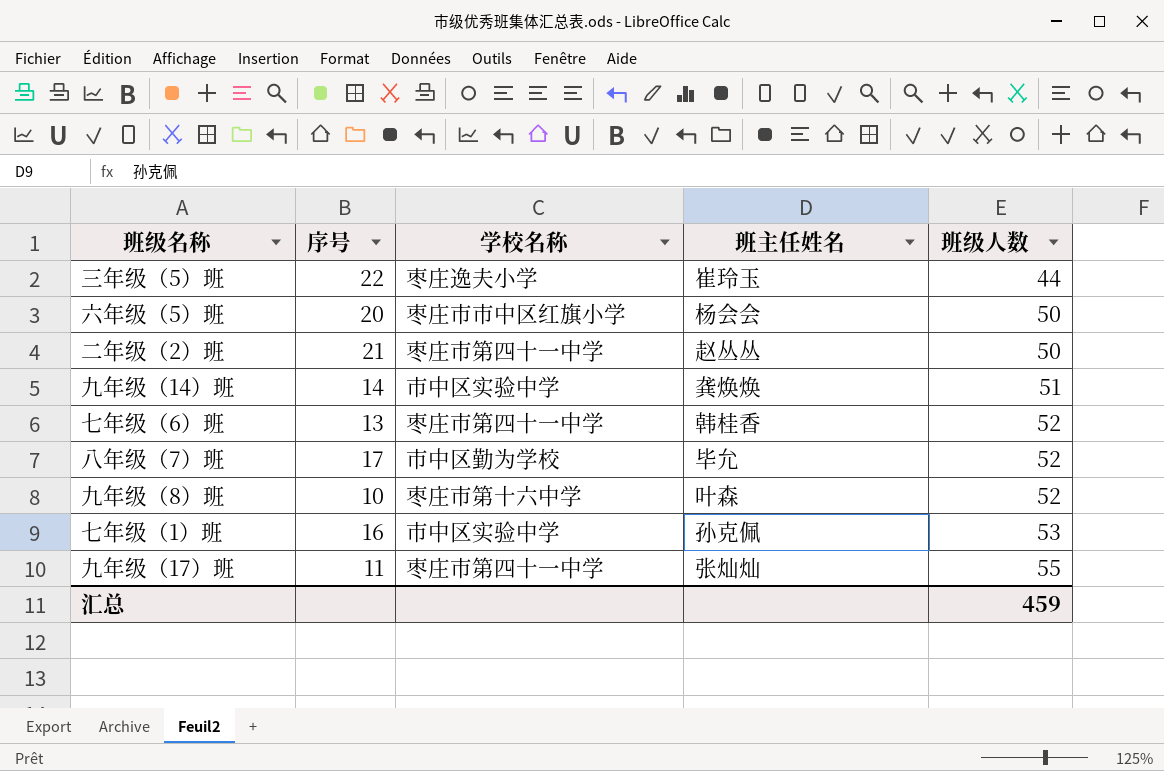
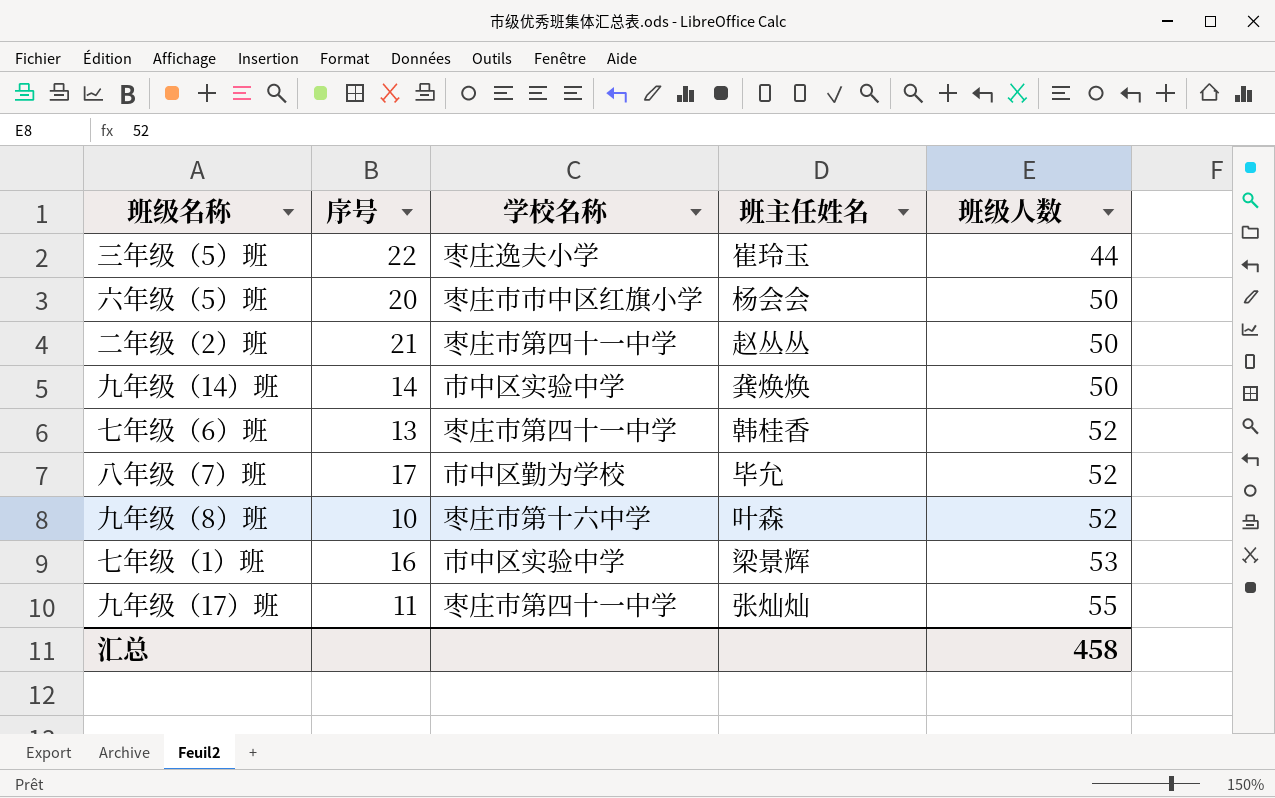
九年级（14）班 | 班级人数: 51 -> 50
七年级（1）班 | 班主任姓名: 孙克佩 -> 梁景辉
汇总 | 班级人数: 459 -> 458

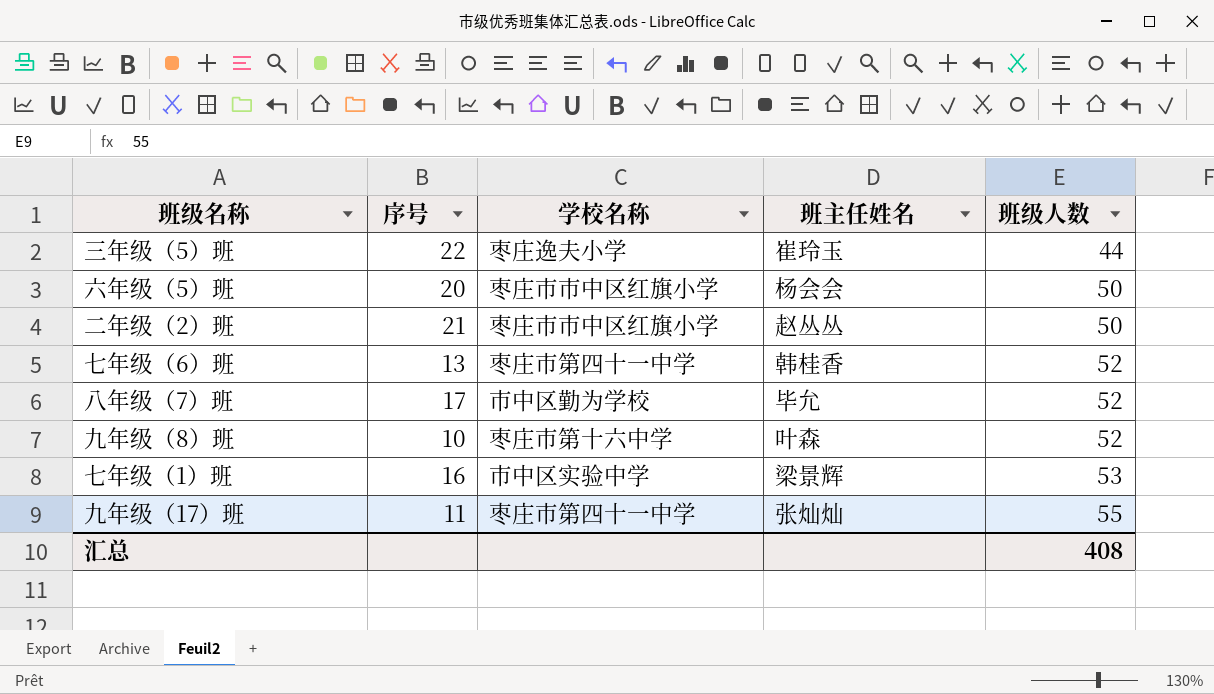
row 九年级（14）班: 14 | 市中区实验中学 | 龚焕焕 | 50 -> none
二年级（2）班 | 学校名称: 枣庄市第四十一中学 -> 枣庄市市中区红旗小学
汇总 | 班级人数: 458 -> 408

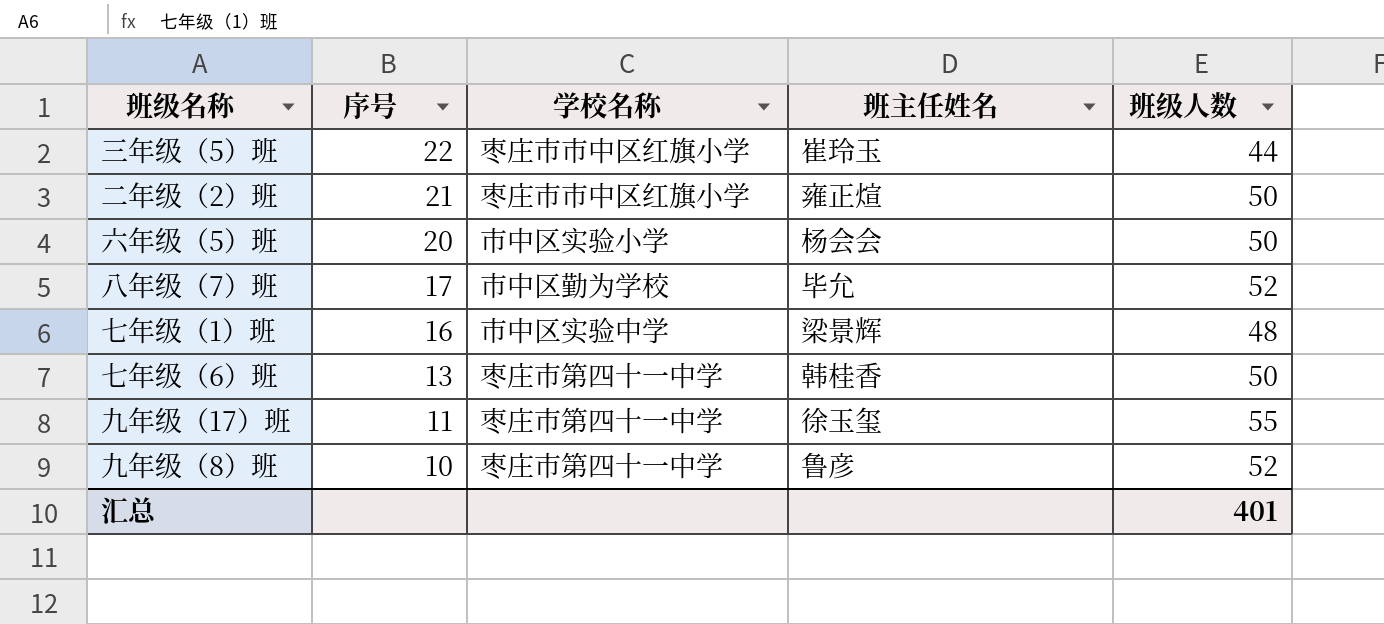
row order: 班级人数 ascending -> 序号 descending
三年级（5）班 | 学校名称: 枣庄逸夫小学 -> 枣庄市市中区红旗小学
二年级（2）班 | 班主任姓名: 赵丛丛 -> 雍正煊
六年级（5）班 | 学校名称: 枣庄市市中区红旗小学 -> 市中区实验小学
七年级（1）班 | 班级人数: 53 -> 48
七年级（6）班 | 班级人数: 52 -> 50
九年级（17）班 | 班主任姓名: 张灿灿 -> 徐玉玺
九年级（8）班 | 学校名称: 枣庄市第十六中学 -> 枣庄市第四十一中学
九年级（8）班 | 班主任姓名: 叶森 -> 鲁彦
汇总 | 班级人数: 408 -> 401

